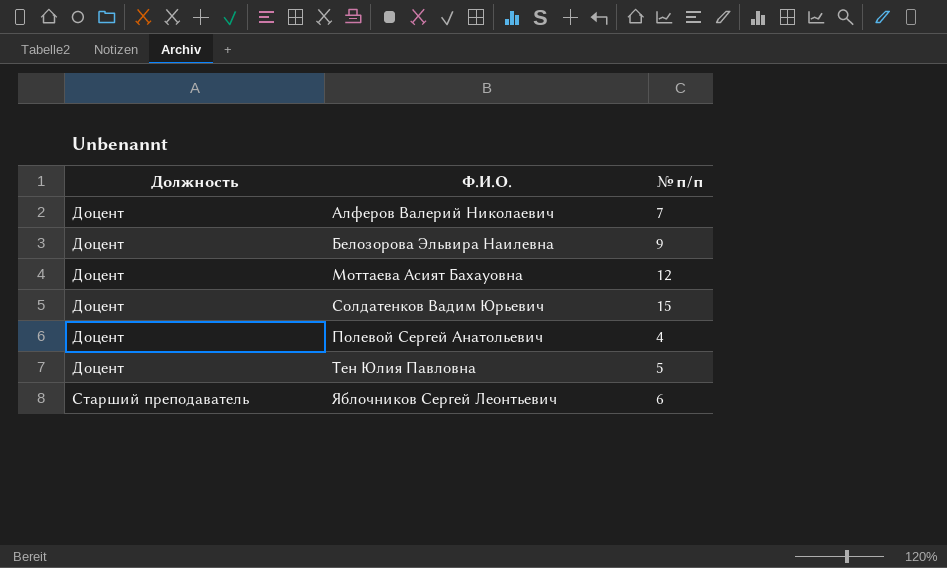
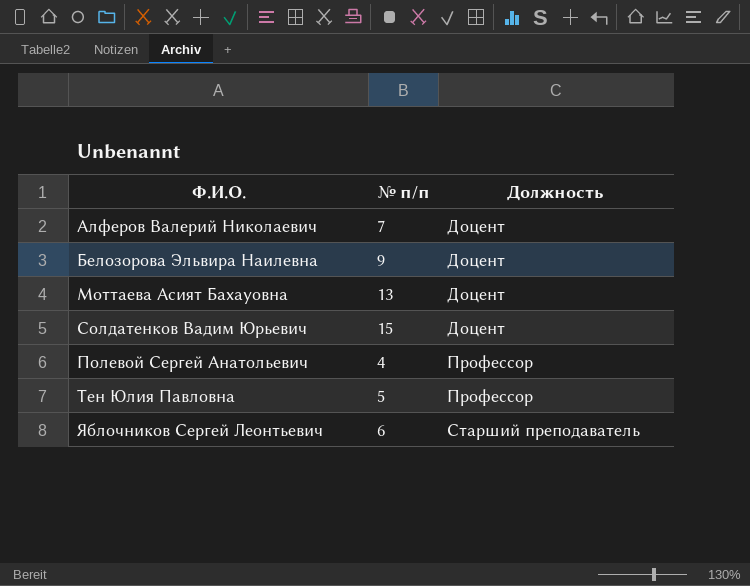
column Должность | position: 1 -> 3
Моттаева Асият Бахауовна | № п/п: 12 -> 13
Полевой Сергей Анатольевич | Должность: Доцент -> Профессор
Тен Юлия Павловна | Должность: Доцент -> Профессор

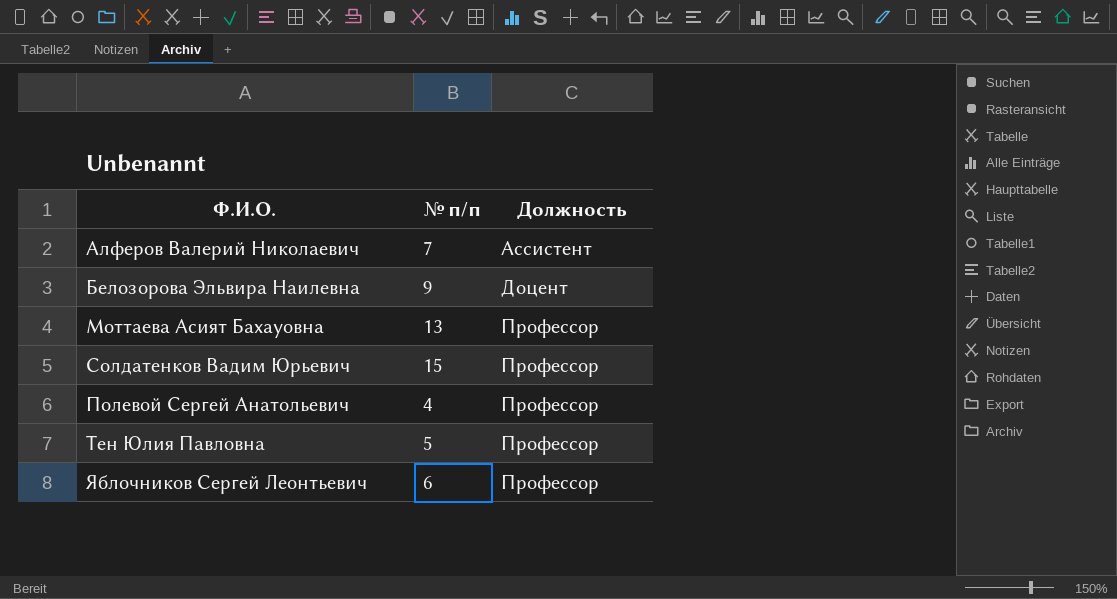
Алферов Валерий Николаевич | Должность: Доцент -> Ассистент
Моттаева Асият Бахауовна | Должность: Доцент -> Профессор
Солдатенков Вадим Юрьевич | Должность: Доцент -> Профессор
Яблочников Сергей Леонтьевич | Должность: Старший преподаватель -> Профессор

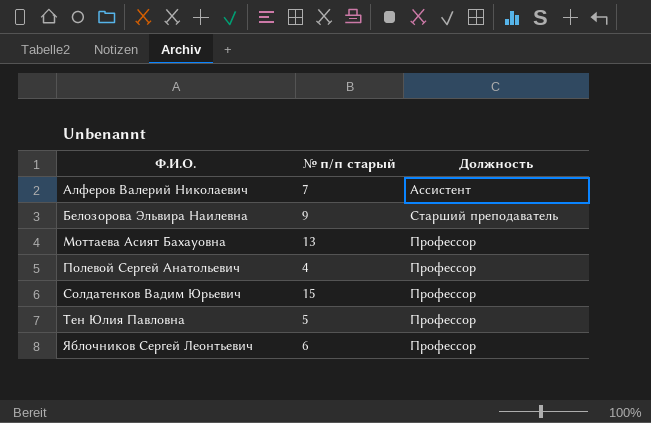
row order: Должность ascending -> Ф.И.О. ascending
column name: № п/п -> № п/п старый
Белозорова Эльвира Наилевна | Должность: Доцент -> Старший преподаватель

